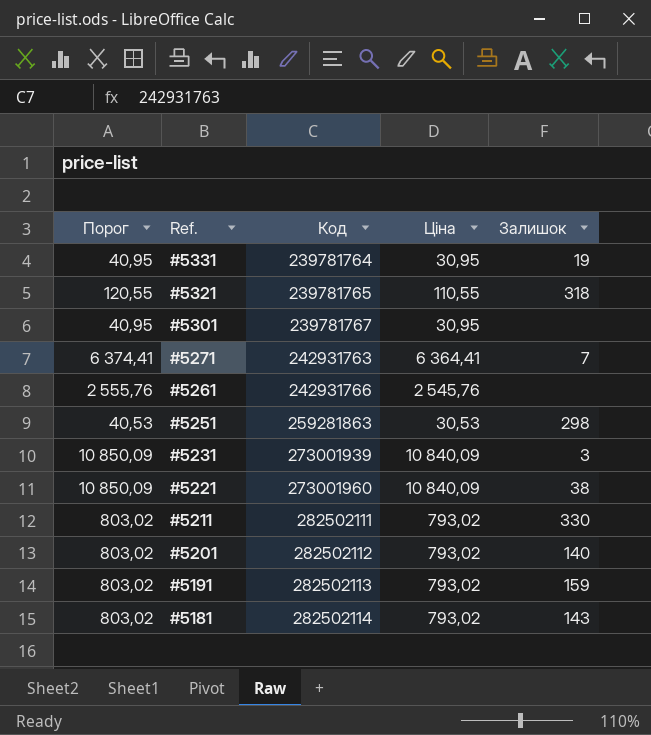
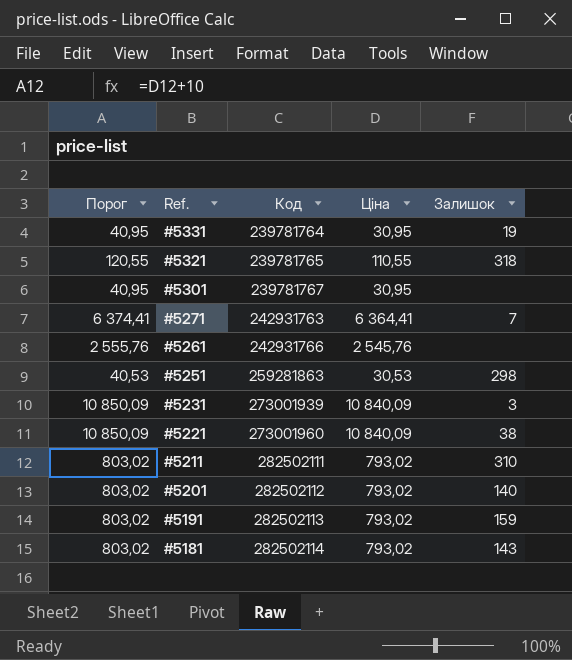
#5211 | Залишок: 330 -> 310

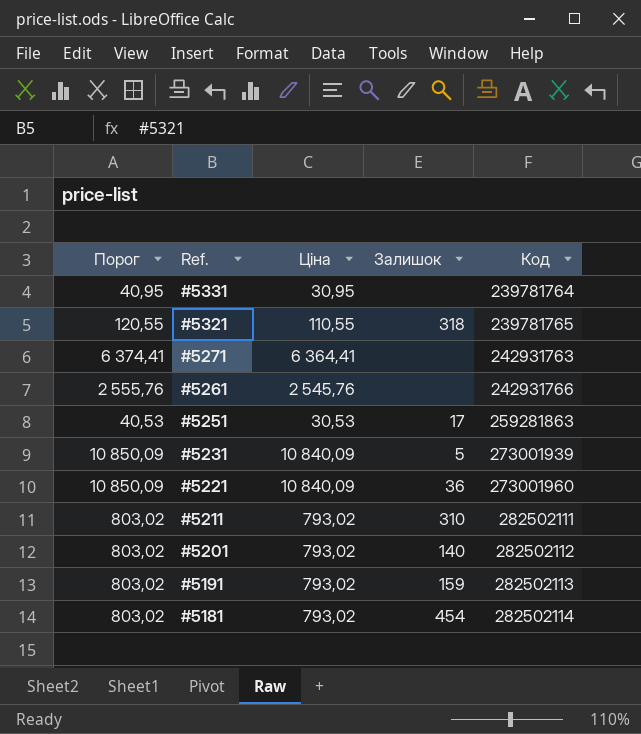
column Код | position: 3 -> 5
row #5301: 40,95 | 239781767 | 30,95 | none -> none
#5331 | Залишок: 19 -> none
#5271 | Залишок: 7 -> none
#5251 | Залишок: 298 -> 17
#5231 | Залишок: 3 -> 5
#5221 | Залишок: 38 -> 36
#5181 | Залишок: 143 -> 454

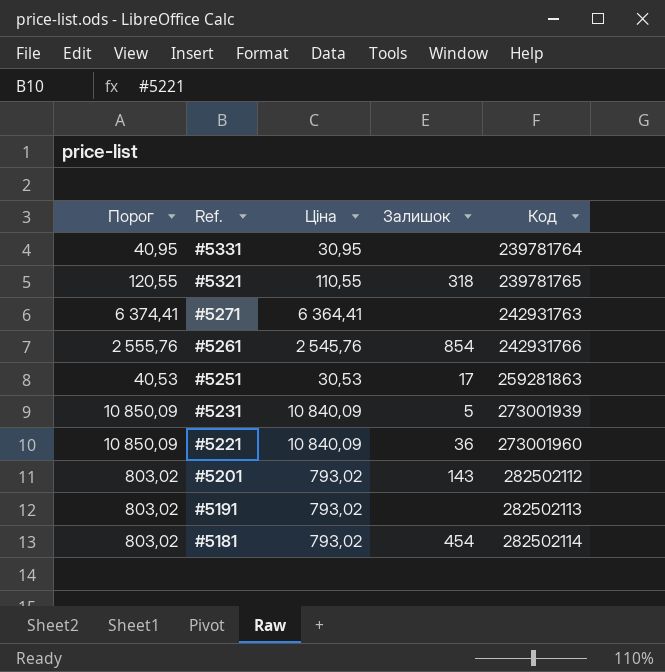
row #5211: 803,02 | 793,02 | 310 | 282502111 -> none
#5261 | Залишок: none -> 854
#5201 | Залишок: 140 -> 143
#5191 | Залишок: 159 -> none

